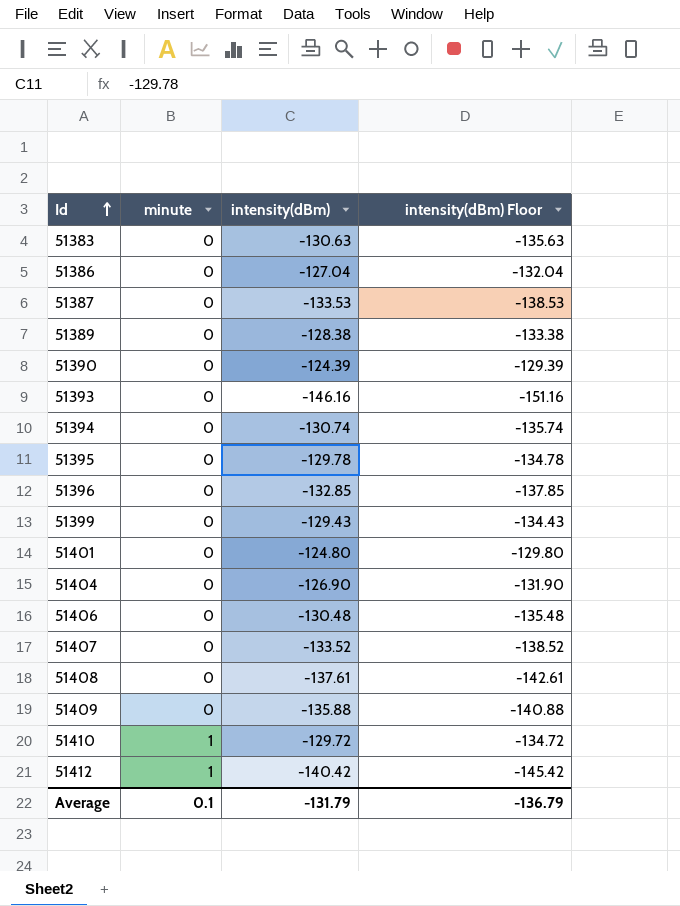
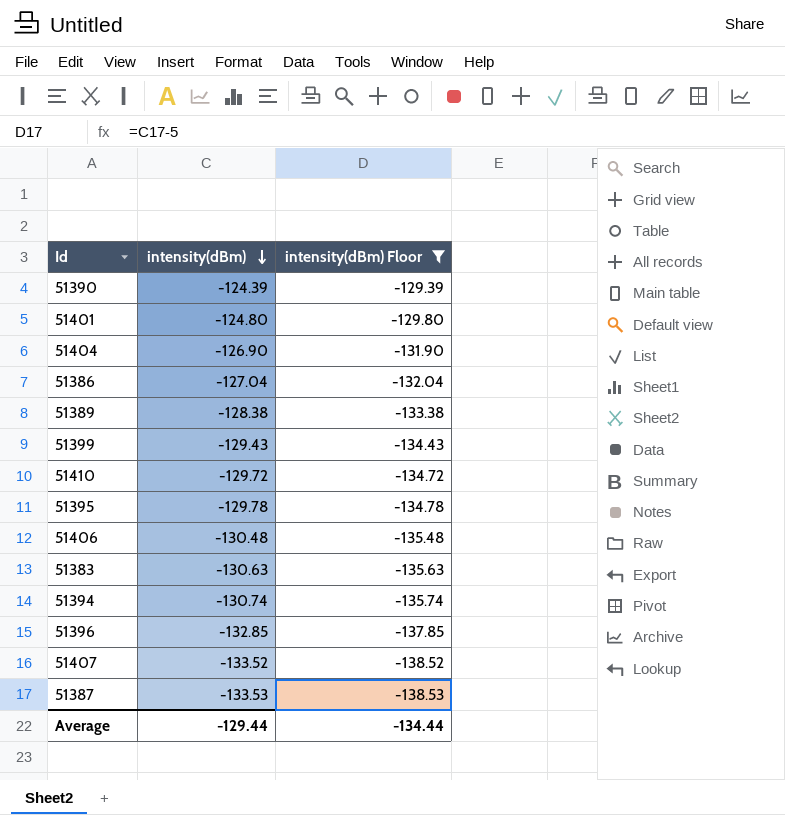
filter: none -> intensity(dBm) Floor >= -138.53
row order: Id ascending -> intensity(dBm) descending
column minute | position: 2 -> none
Average | intensity(dBm): -131.79 -> -129.44
Average | intensity(dBm) Floor: -136.79 -> -134.44

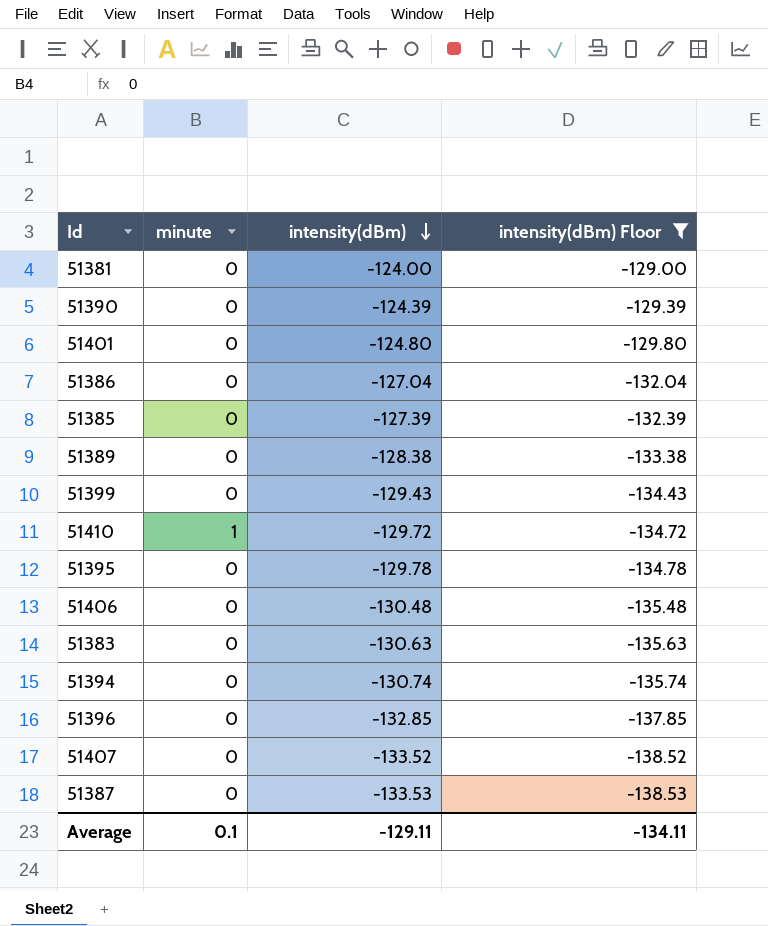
column minute | position: none -> 2
row 51404: -126.90 | -131.90 -> none
row 51381: none -> 0 | -124.00 | -129.00
row 51385: none -> 0 | -127.39 | -132.39
Average | intensity(dBm): -129.44 -> -129.11
Average | intensity(dBm) Floor: -134.44 -> -134.11

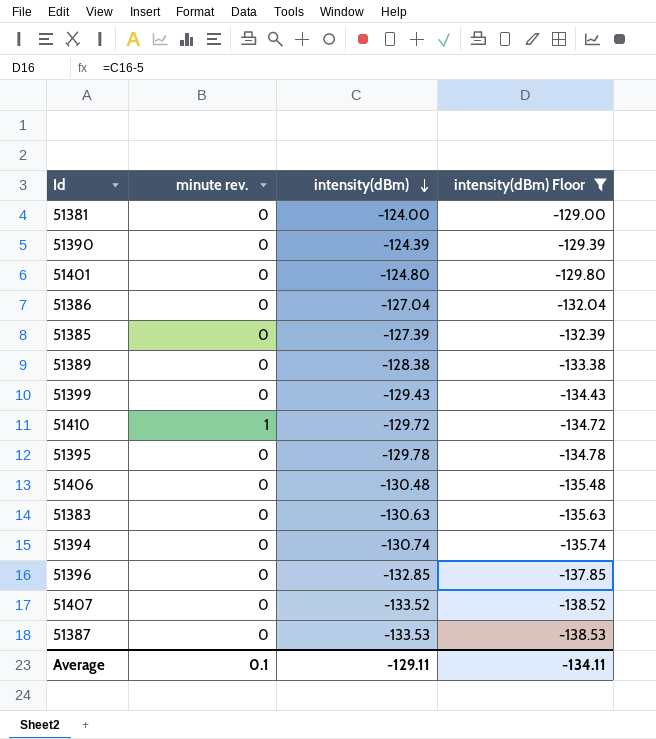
column name: minute -> minute rev.

